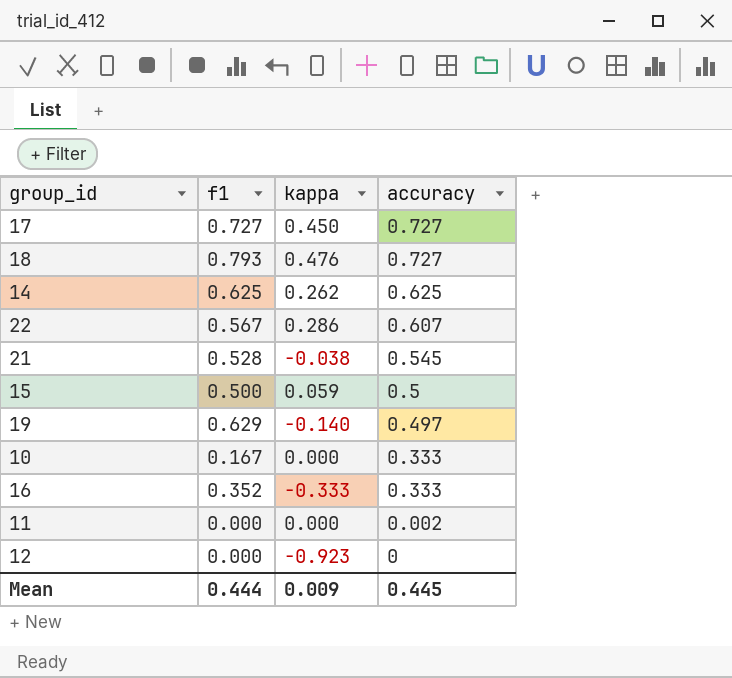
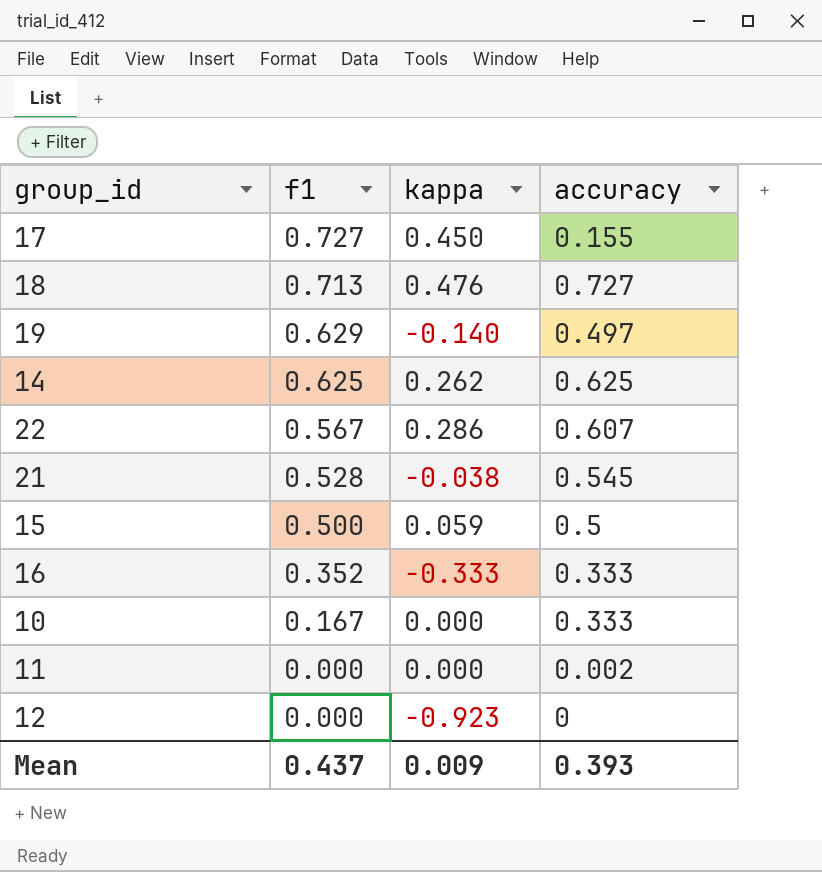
row order: accuracy descending -> f1 descending
17 | accuracy: 0.727 -> 0.155
18 | f1: 0.793 -> 0.713
Mean | f1: 0.444 -> 0.437
Mean | accuracy: 0.445 -> 0.393

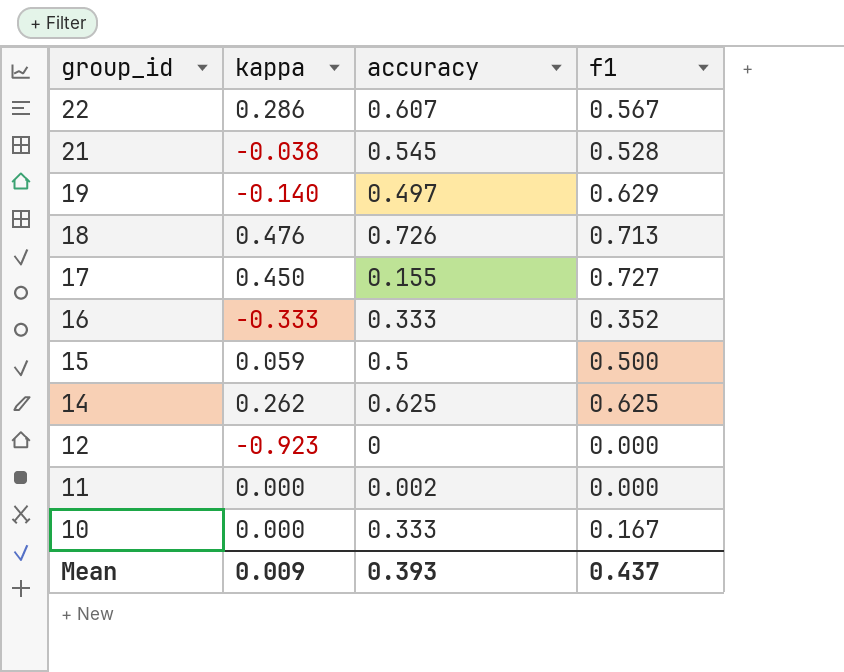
row order: f1 descending -> group_id descending
column f1 | position: 2 -> 4
18 | accuracy: 0.727 -> 0.726

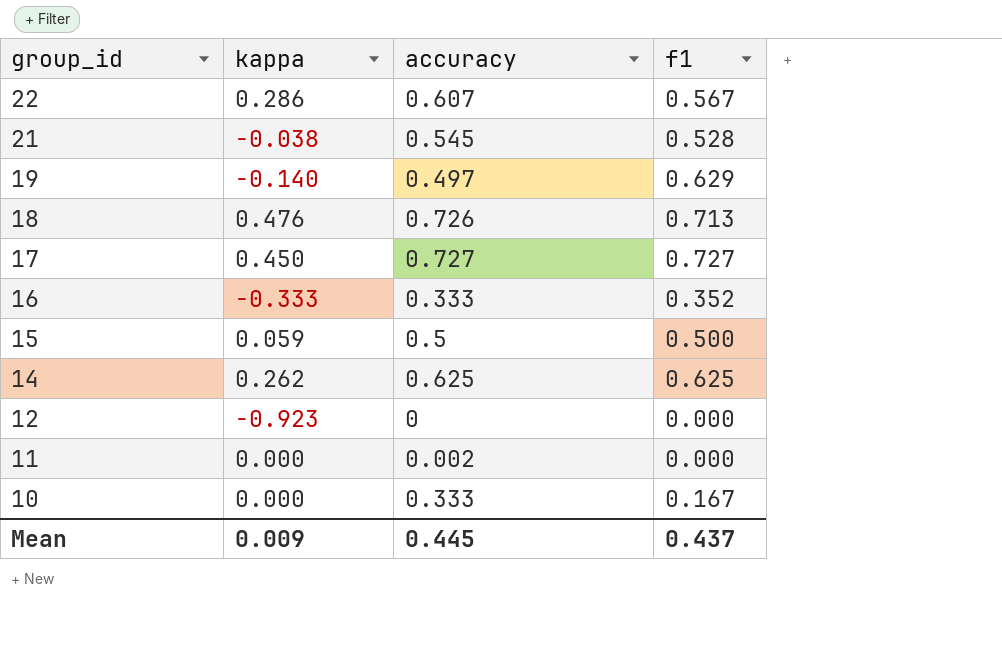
17 | accuracy: 0.155 -> 0.727
Mean | accuracy: 0.393 -> 0.445

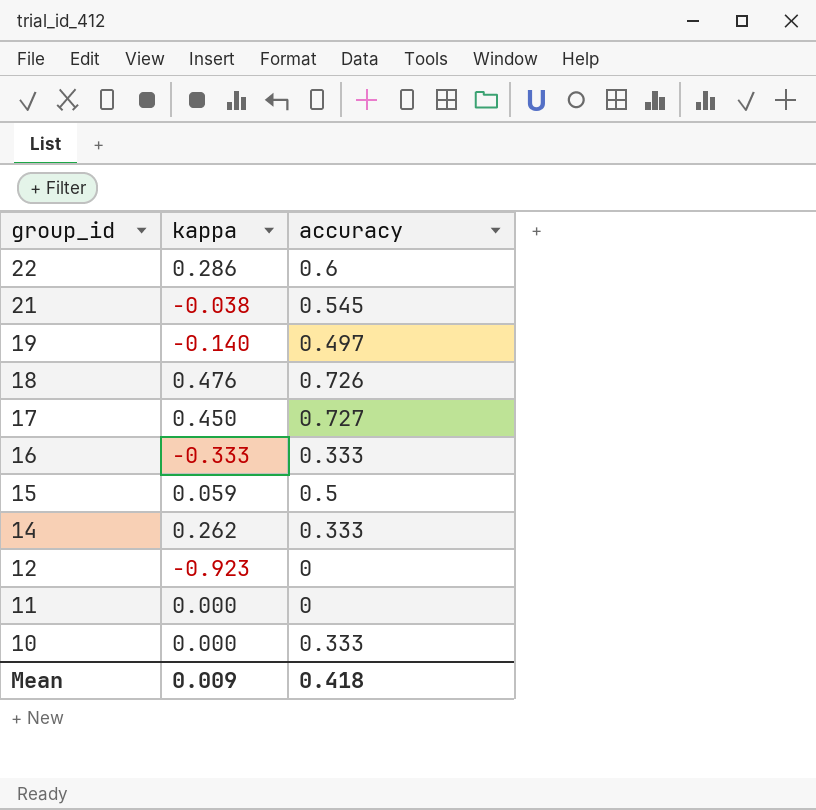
column f1 | position: 4 -> none
22 | accuracy: 0.607 -> 0.6
14 | accuracy: 0.625 -> 0.333
11 | accuracy: 0.002 -> 0
Mean | accuracy: 0.445 -> 0.418

